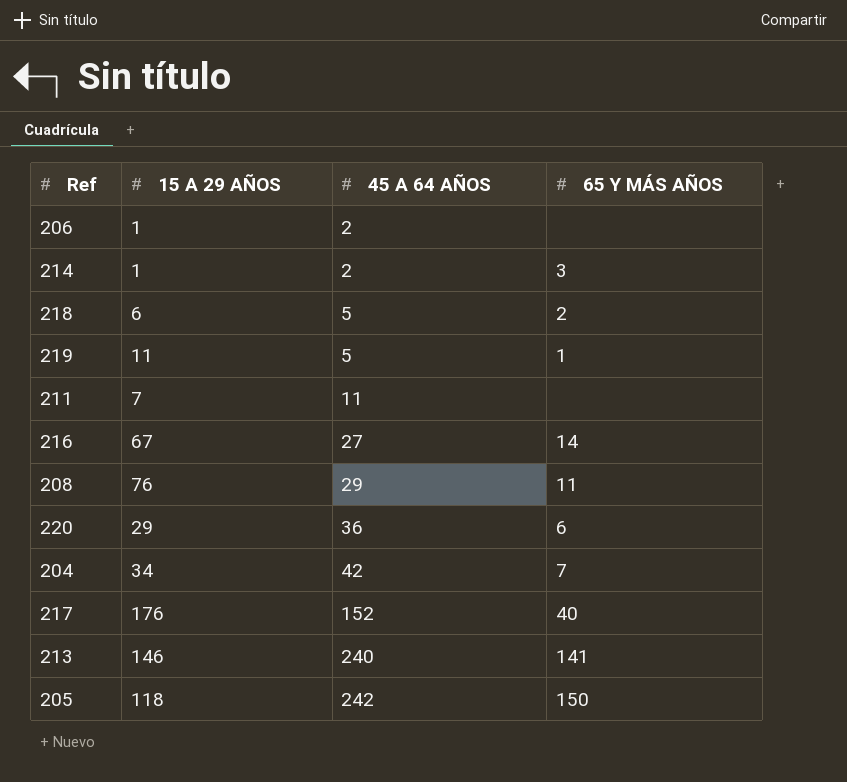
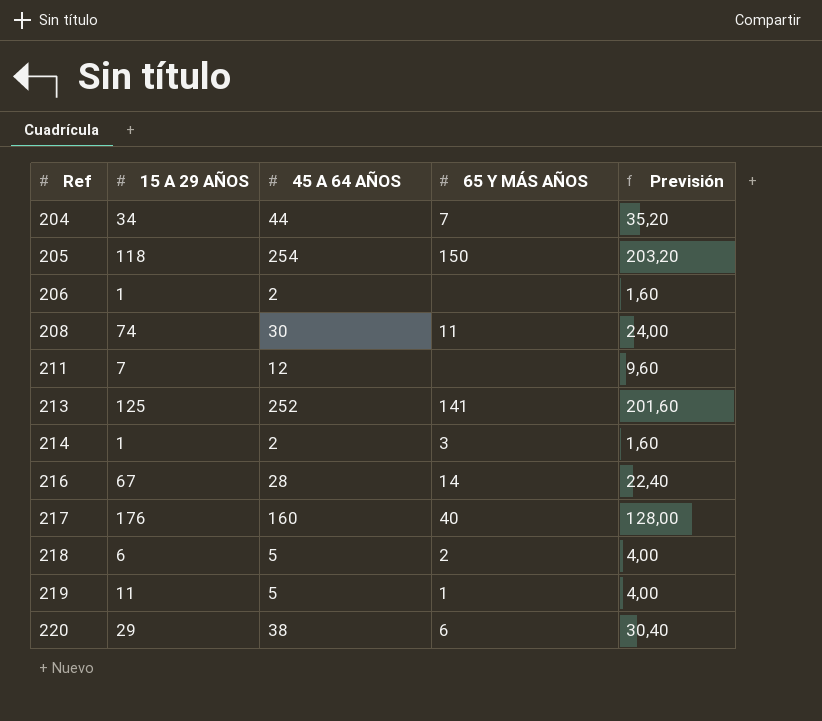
row order: 45 A 64 AÑOS ascending -> Ref ascending
column Previsión | formula: none -> [45 A 64 AÑOS] * 0,8
204 | 45 A 64 AÑOS: 42 -> 44
205 | 45 A 64 AÑOS: 242 -> 254
208 | 15 A 29 AÑOS: 76 -> 74
208 | 45 A 64 AÑOS: 29 -> 30
211 | 45 A 64 AÑOS: 11 -> 12
213 | 15 A 29 AÑOS: 146 -> 125
213 | 45 A 64 AÑOS: 240 -> 252
216 | 45 A 64 AÑOS: 27 -> 28
217 | 45 A 64 AÑOS: 152 -> 160
220 | 45 A 64 AÑOS: 36 -> 38

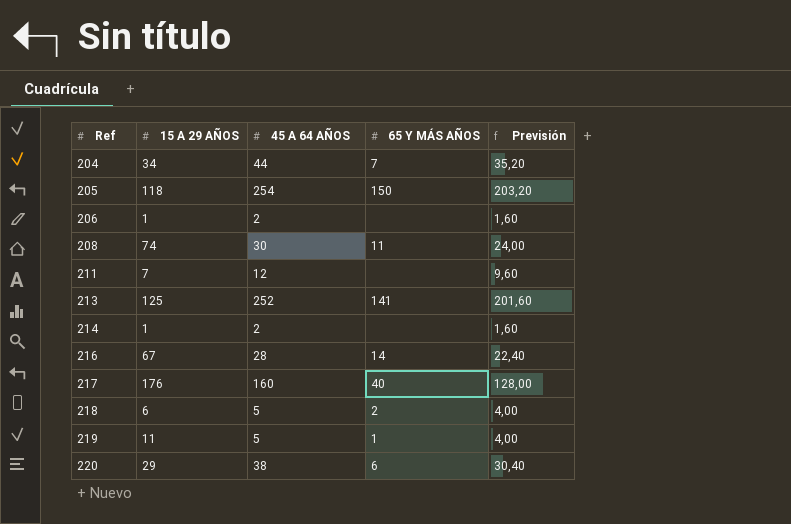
214 | 65 Y MÁS AÑOS: 3 -> none

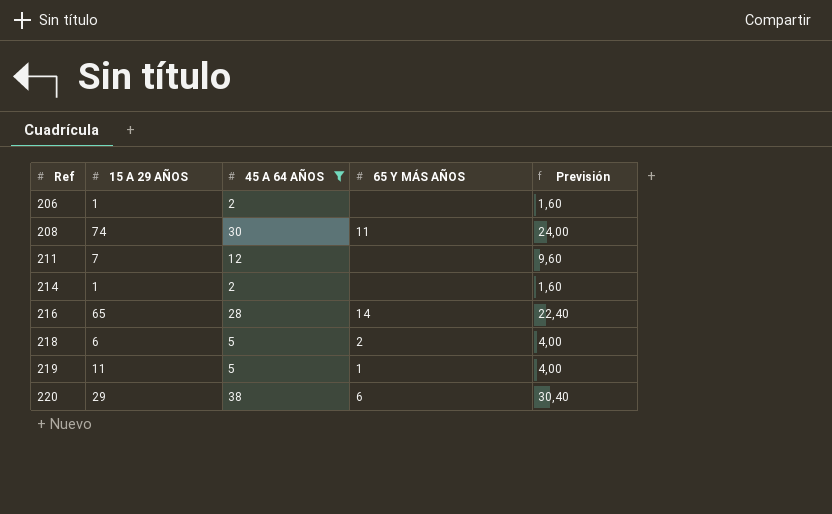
filter: none -> 45 A 64 AÑOS <= 38
216 | 15 A 29 AÑOS: 67 -> 65

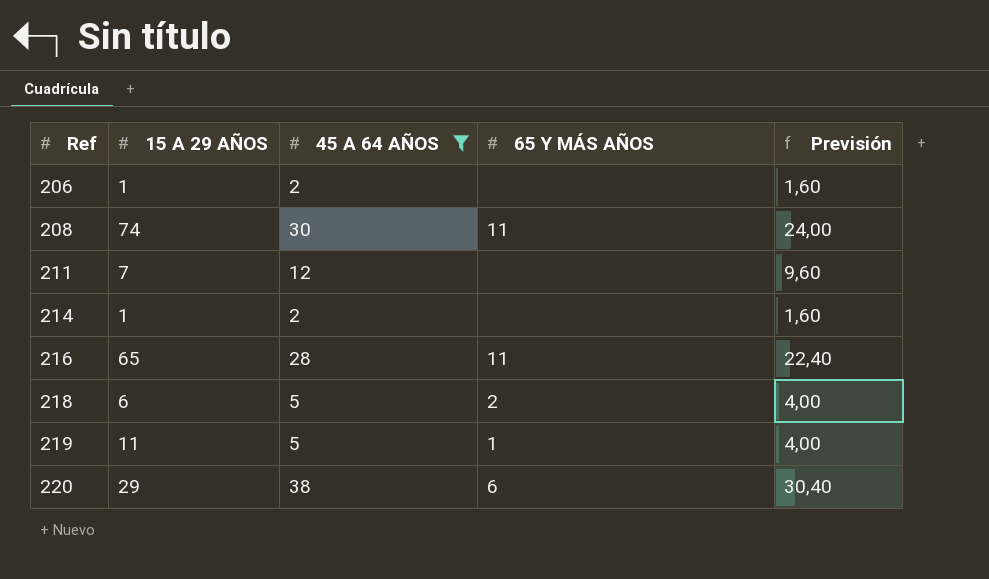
216 | 65 Y MÁS AÑOS: 14 -> 11

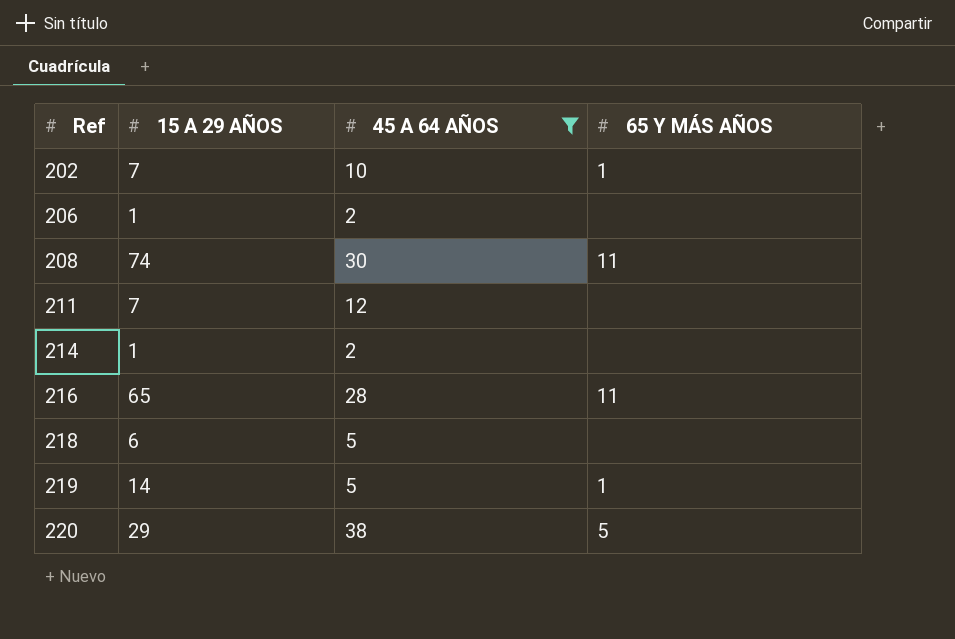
column Previsión | formula: [45 A 64 AÑOS] * 0,8 -> none
row 202: none -> 7 | 10 | 1
218 | 65 Y MÁS AÑOS: 2 -> none
219 | 15 A 29 AÑOS: 11 -> 14
220 | 65 Y MÁS AÑOS: 6 -> 5

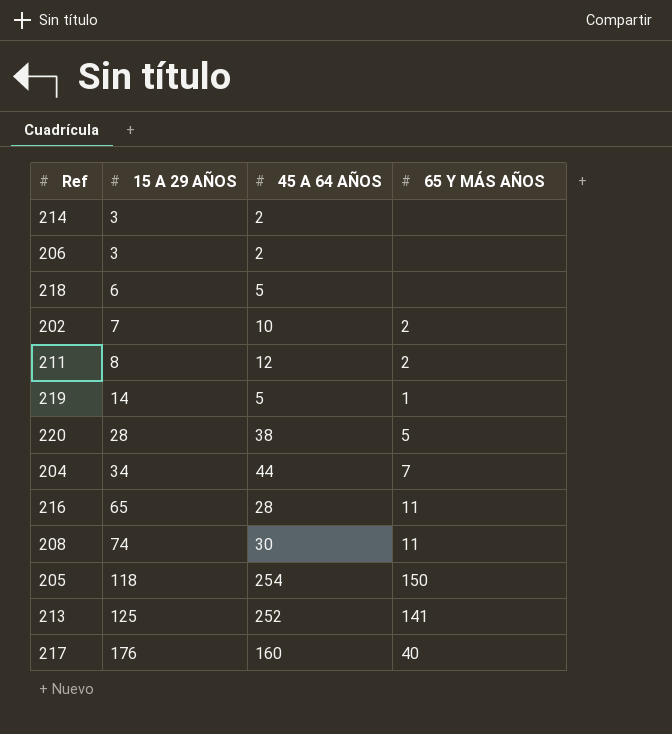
filter: 45 A 64 AÑOS <= 38 -> none
row order: Ref ascending -> 15 A 29 AÑOS ascending
214 | 15 A 29 AÑOS: 1 -> 3
206 | 15 A 29 AÑOS: 1 -> 3
202 | 65 Y MÁS AÑOS: 1 -> 2
211 | 15 A 29 AÑOS: 7 -> 8
211 | 65 Y MÁS AÑOS: none -> 2
220 | 15 A 29 AÑOS: 29 -> 28

